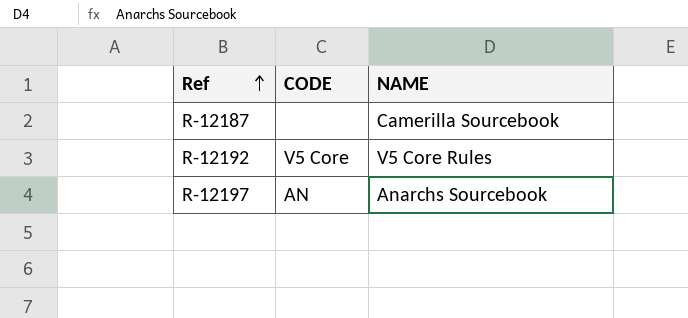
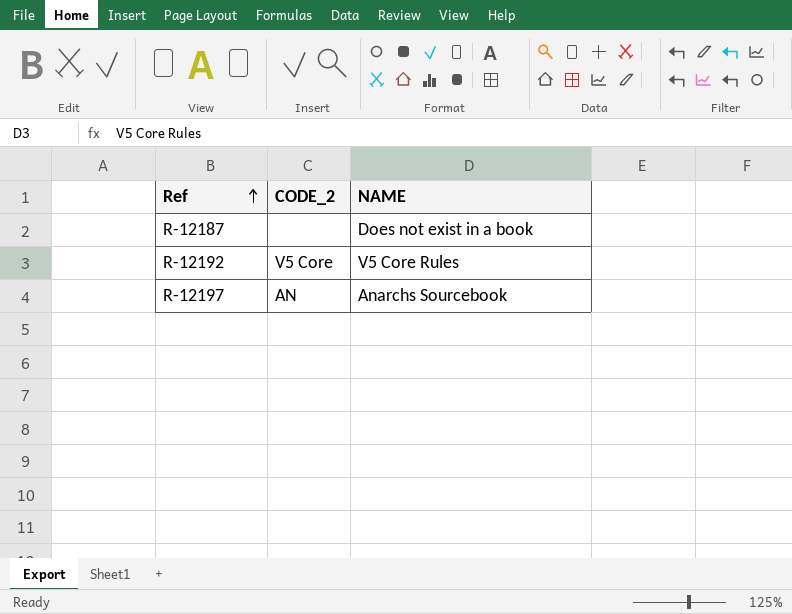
column name: CODE -> CODE_2
R-12187 | NAME: Camerilla Sourcebook -> Does not exist in a book

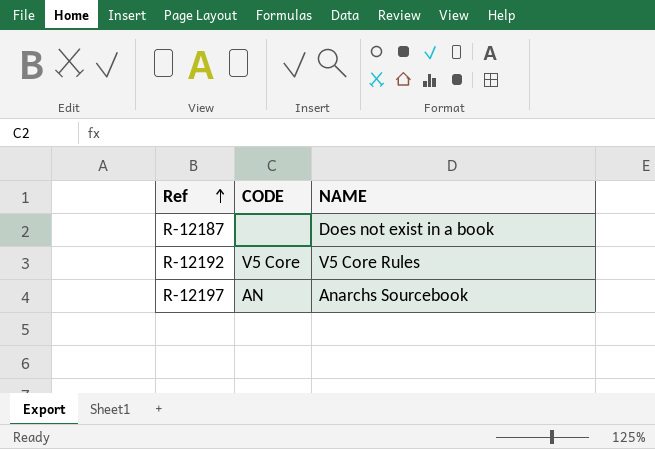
column name: CODE_2 -> CODE

